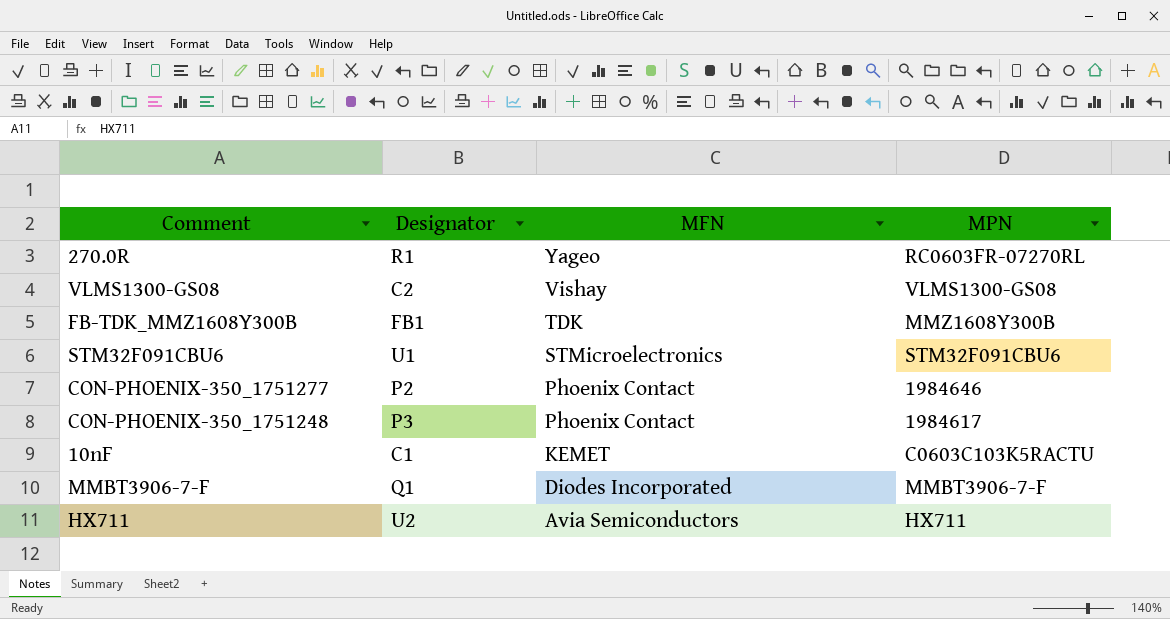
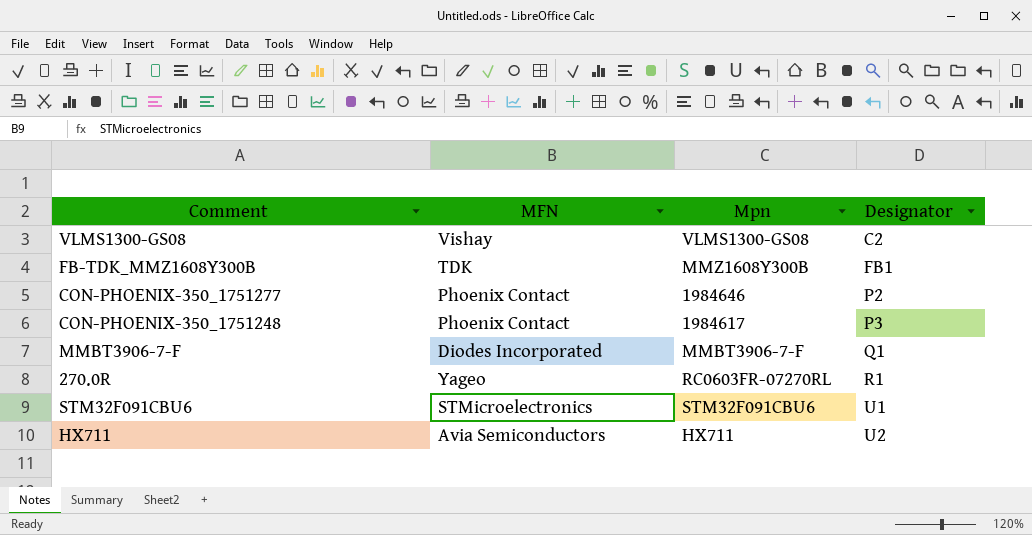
row order: MFN descending -> Designator ascending
column name: MPN -> Mpn
column Designator | position: 2 -> 4
row 10nF: C1 | KEMET | C0603C103K5RACTU -> none

